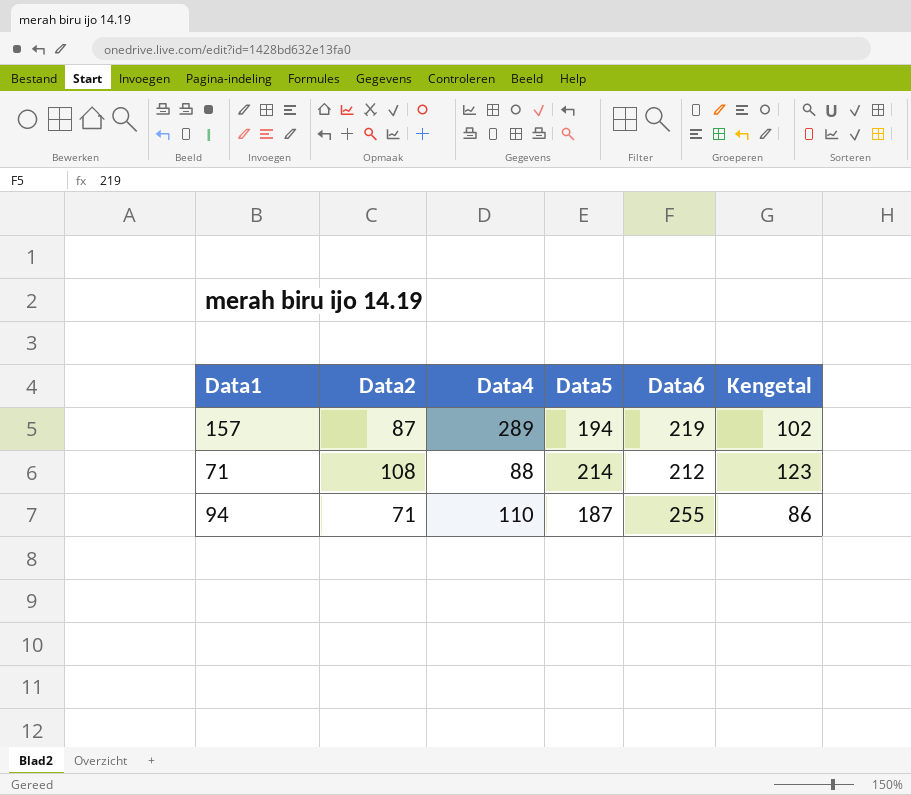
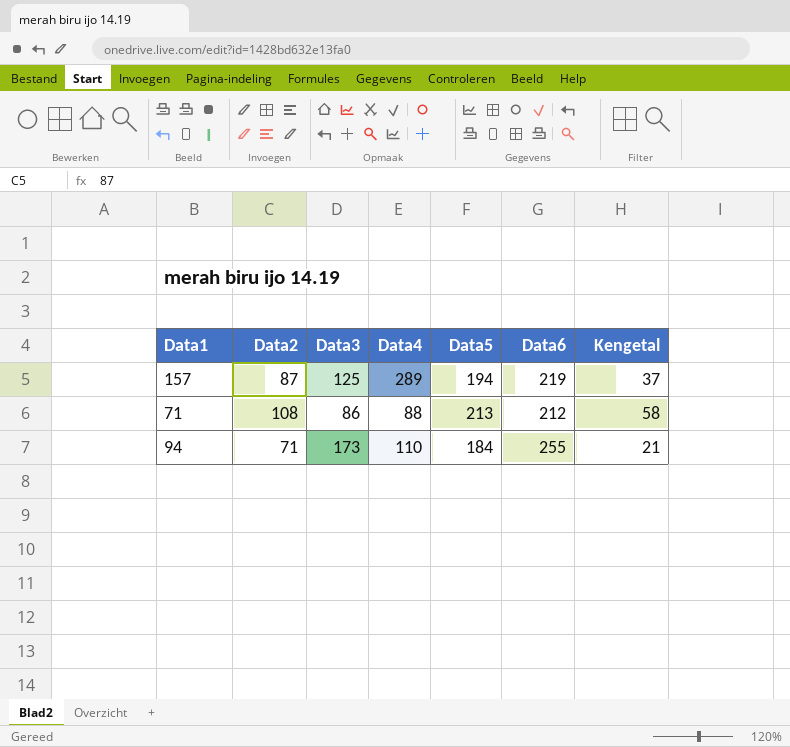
column Data3 | position: none -> 3
column Kengetal | formula: [Data2] + 15 -> [Data2] - 50
71 | Data5: 214 -> 213
94 | Data5: 187 -> 184

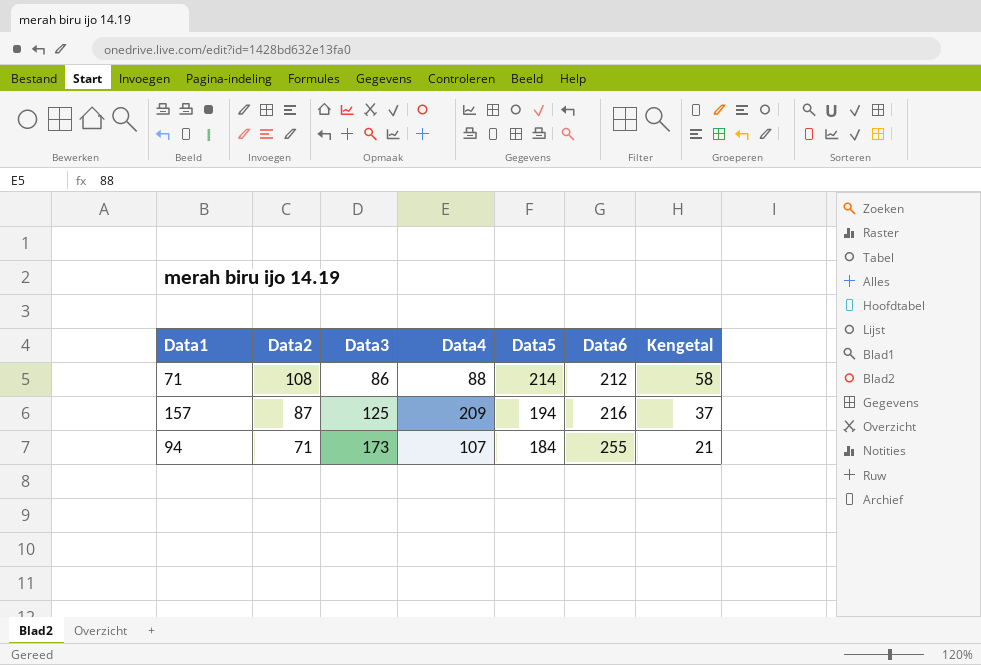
row order: none -> Data2 descending
71 | Data5: 213 -> 214
157 | Data4: 289 -> 209
157 | Data6: 219 -> 216
94 | Data4: 110 -> 107

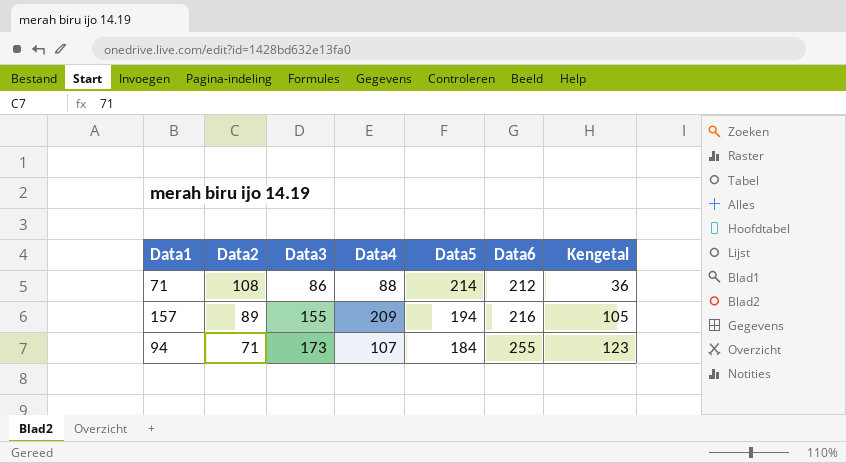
column Kengetal | formula: [Data2] - 50 -> [Data3] - 50
157 | Data2: 87 -> 89
157 | Data3: 125 -> 155

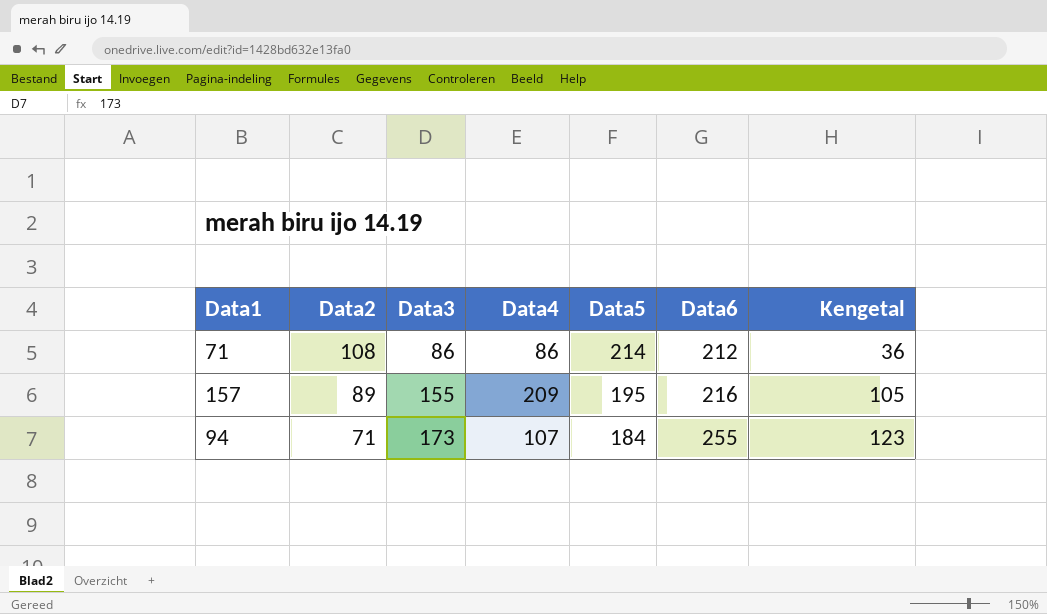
71 | Data4: 88 -> 86
157 | Data5: 194 -> 195

